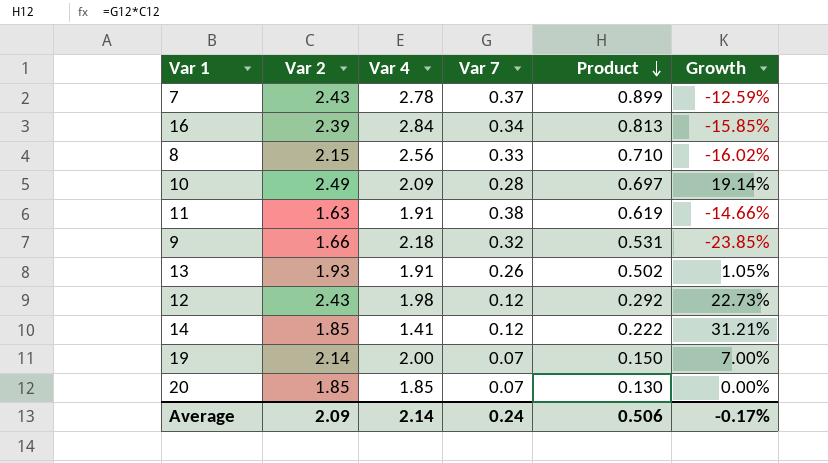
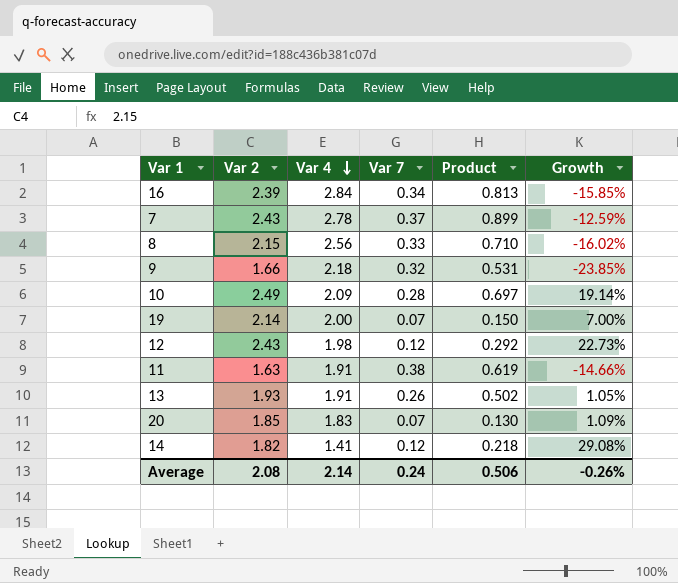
row order: Product descending -> Var 4 descending
20 | Var 4: 1.85 -> 1.83
20 | Growth: 0.00% -> 1.09%
14 | Var 2: 1.85 -> 1.82
14 | Product: 0.222 -> 0.218
14 | Growth: 31.21% -> 29.08%
Average | Var 2: 2.09 -> 2.08
Average | Growth: -0.17% -> -0.26%

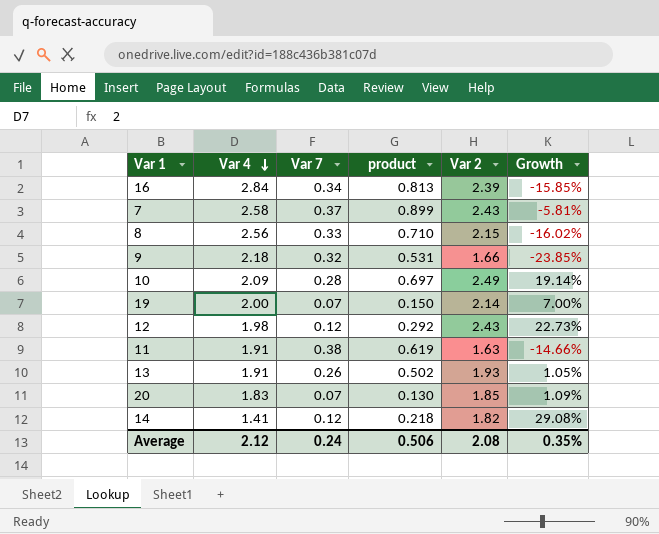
column name: Product -> product
column Var 2 | position: 2 -> 5
7 | Var 4: 2.78 -> 2.58
7 | Growth: -12.59% -> -5.81%
Average | Var 4: 2.14 -> 2.12
Average | Growth: -0.26% -> 0.35%

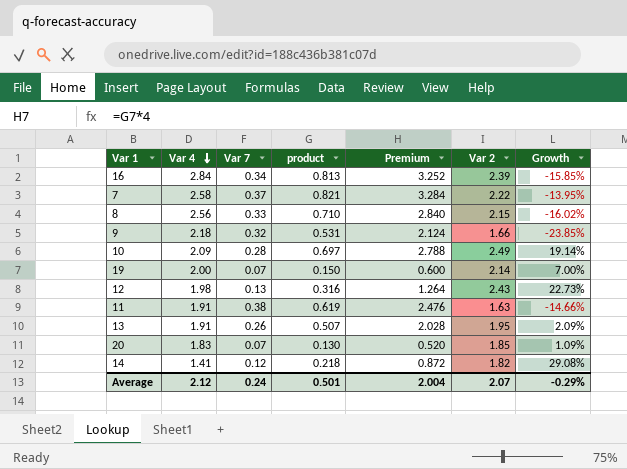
column Premium | formula: none -> [product] * 4
7 | product: 0.899 -> 0.821
7 | Var 2: 2.43 -> 2.22
7 | Growth: -5.81% -> -13.95%
12 | Var 7: 0.12 -> 0.13
12 | product: 0.292 -> 0.316
13 | product: 0.502 -> 0.507
13 | Var 2: 1.93 -> 1.95
13 | Growth: 1.05% -> 2.09%
Average | product: 0.506 -> 0.501
Average | Var 2: 2.08 -> 2.07
Average | Growth: 0.35% -> -0.29%

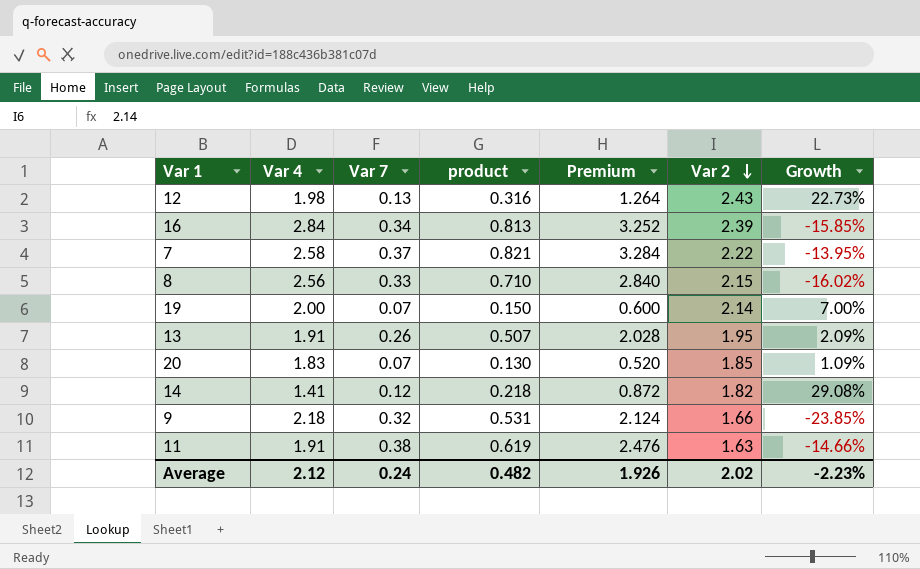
row order: Var 4 descending -> Var 2 descending
row 10: 2.09 | 0.28 | 0.697 | 2.788 | 2.49 | 19.14% -> none
Average | product: 0.501 -> 0.482
Average | Premium: 2.004 -> 1.926
Average | Var 2: 2.07 -> 2.02
Average | Growth: -0.29% -> -2.23%

